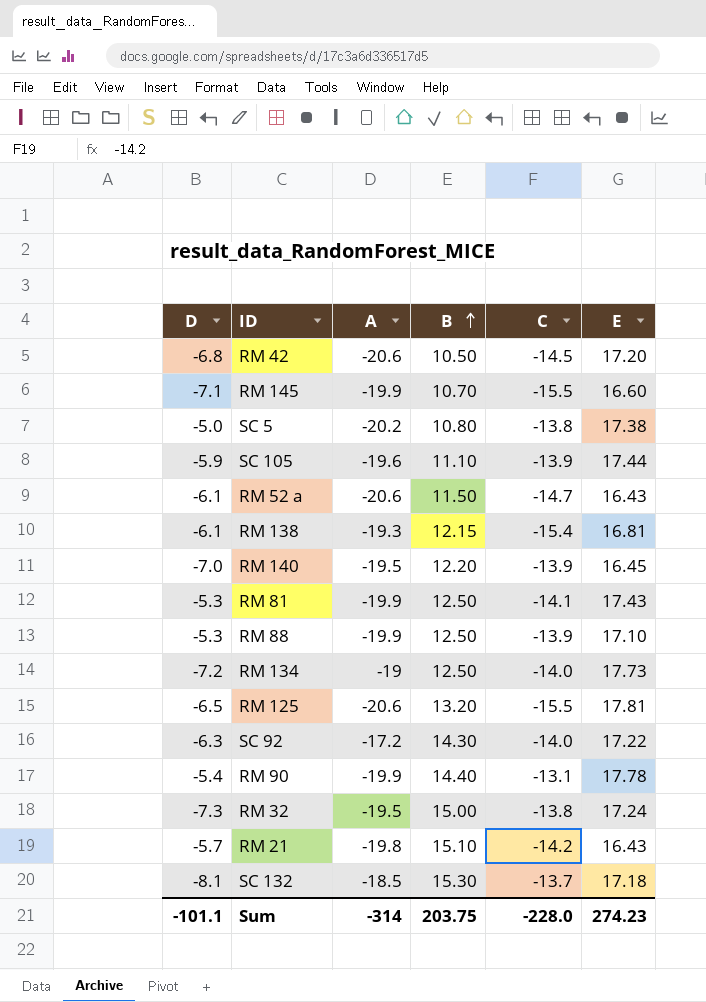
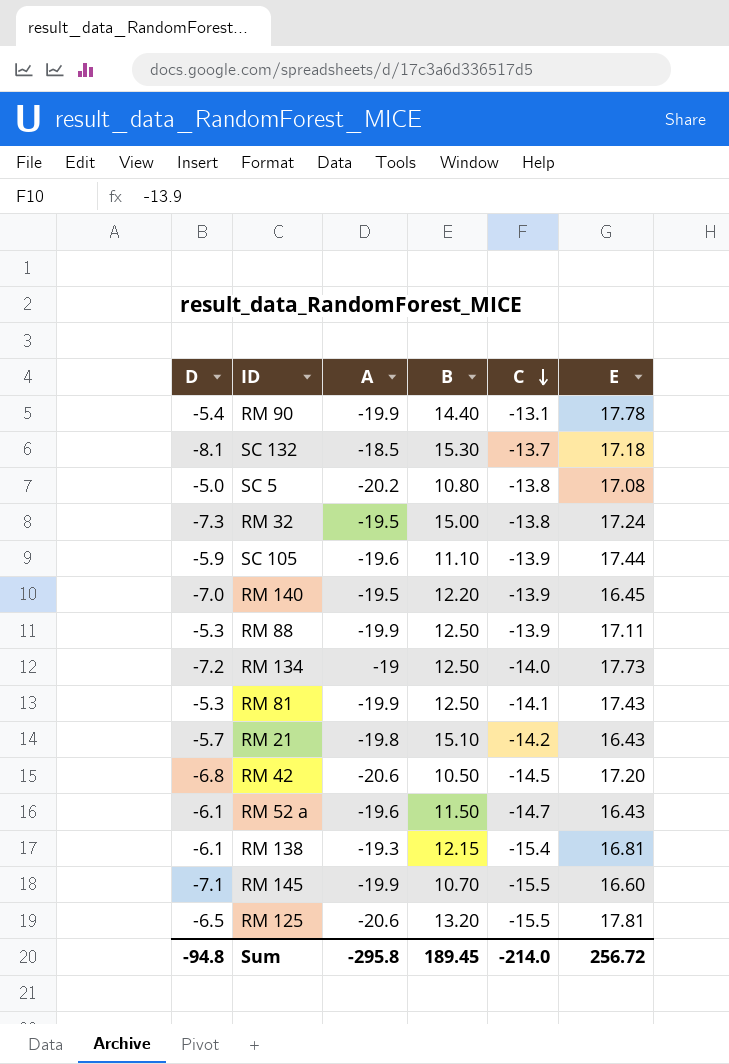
row order: B ascending -> C descending
row SC 92: -6.3 | -17.2 | 14.30 | -14.0 | 17.22 -> none
SC 5 | E: 17.38 -> 17.08
RM 88 | E: 17.10 -> 17.11
RM 52 a | A: -20.6 -> -19.6
Sum | D: -101.1 -> -94.8
Sum | A: -314 -> -295.8
Sum | B: 203.75 -> 189.45
Sum | C: -228.0 -> -214.0
Sum | E: 274.23 -> 256.72

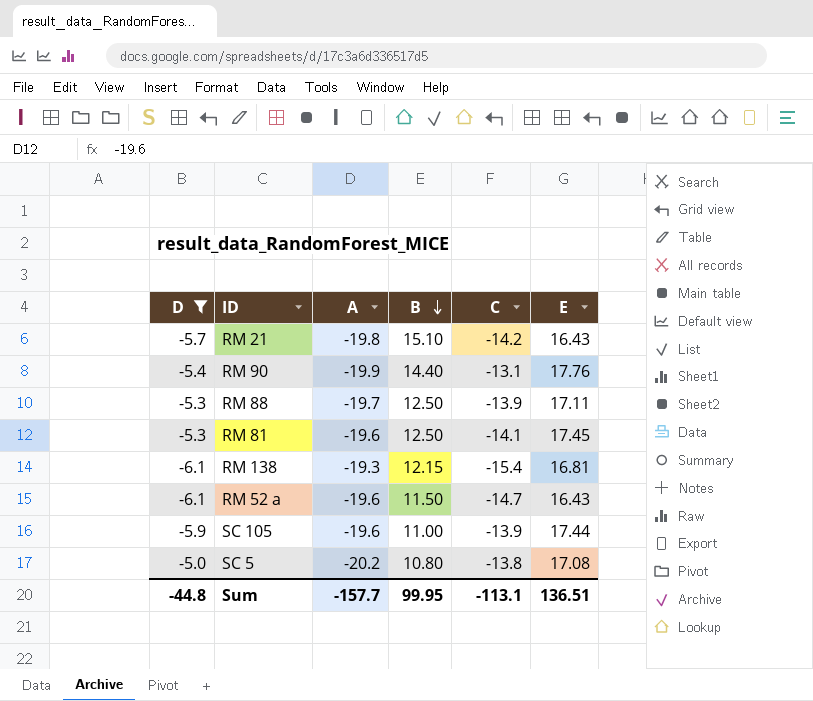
filter: none -> D >= -6.1
row order: C descending -> B descending
RM 90 | E: 17.78 -> 17.76
RM 88 | A: -19.9 -> -19.7
RM 81 | A: -19.9 -> -19.6
RM 81 | E: 17.43 -> 17.45
SC 105 | B: 11.10 -> 11.00
Sum | D: -94.8 -> -44.8
Sum | A: -295.8 -> -157.7
Sum | B: 189.45 -> 99.95
Sum | C: -214.0 -> -113.1
Sum | E: 256.72 -> 136.51

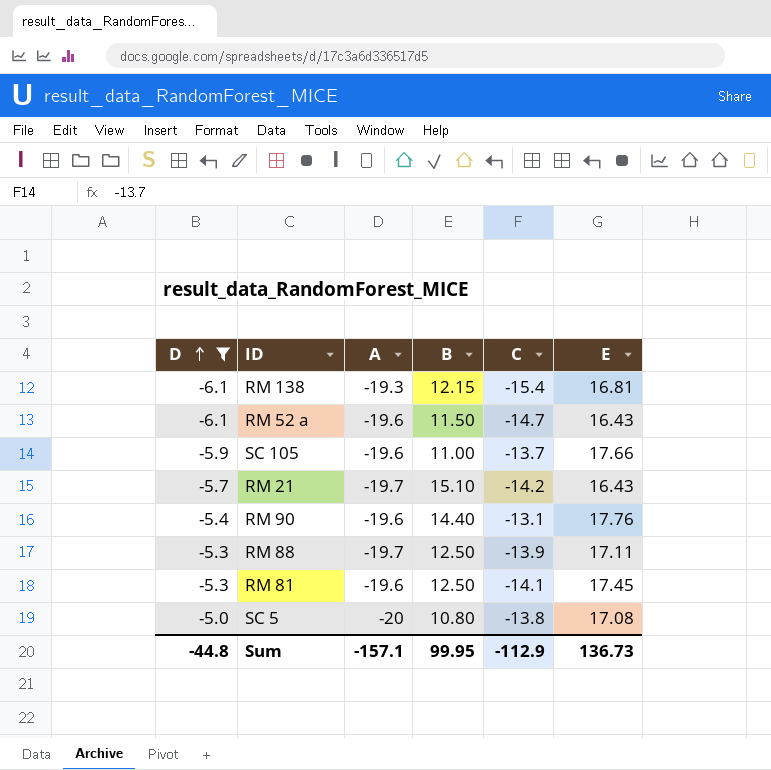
row order: B descending -> D ascending
SC 105 | C: -13.9 -> -13.7
SC 105 | E: 17.44 -> 17.66
RM 21 | A: -19.8 -> -19.7
RM 90 | A: -19.9 -> -19.6
SC 5 | A: -20.2 -> -20
Sum | A: -157.7 -> -157.1
Sum | C: -113.1 -> -112.9
Sum | E: 136.51 -> 136.73

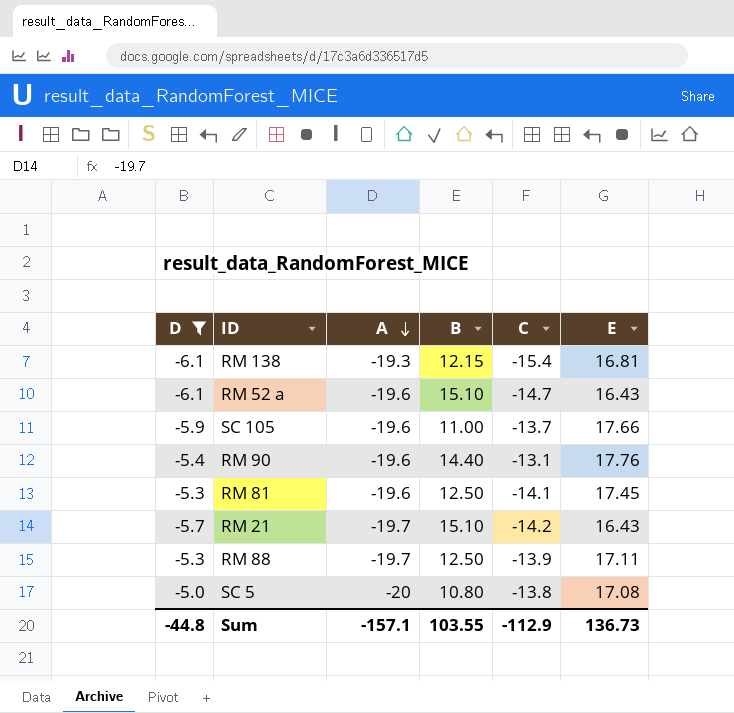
row order: D ascending -> A descending
RM 52 a | B: 11.50 -> 15.10
Sum | B: 99.95 -> 103.55

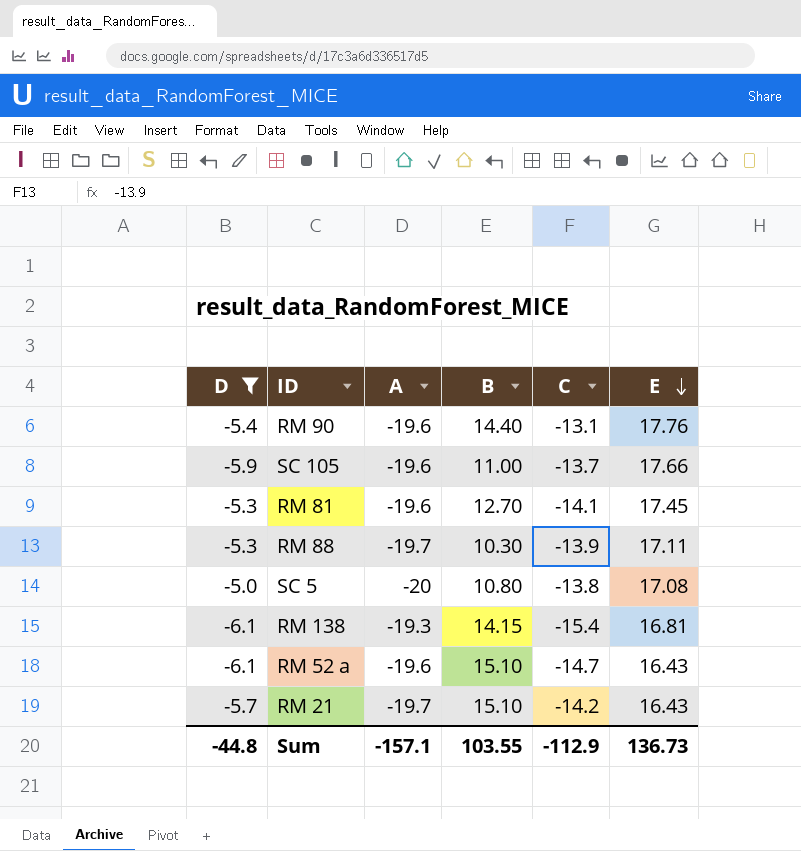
row order: A descending -> E descending
RM 81 | B: 12.50 -> 12.70
RM 88 | B: 12.50 -> 10.30
RM 138 | B: 12.15 -> 14.15

